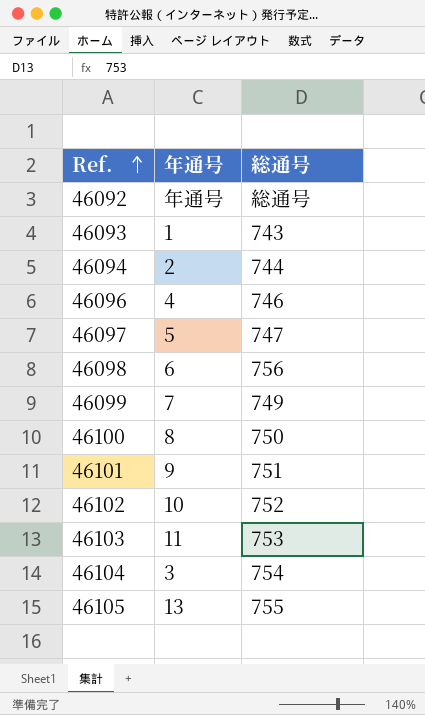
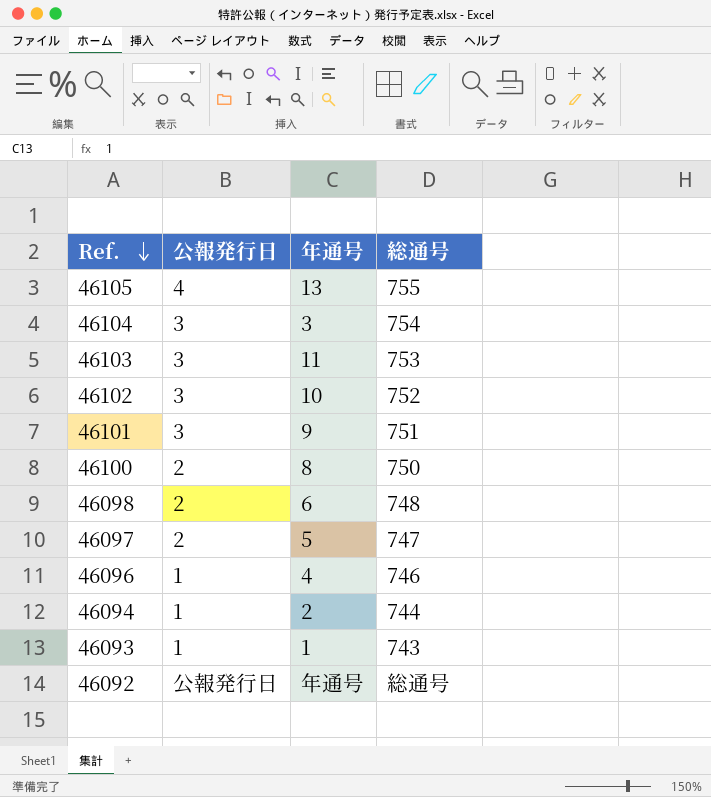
row order: Ref. ascending -> Ref. descending
column 公報発行日 | position: none -> 2
row 46099: 7 | 749 -> none
46098 | 総通号: 756 -> 748

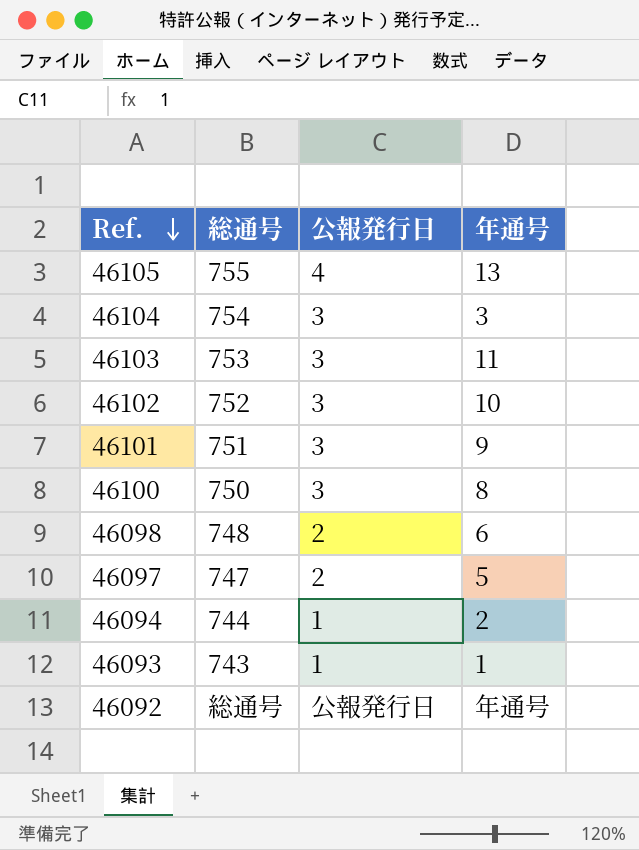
column 総通号 | position: 4 -> 2
row 46096: 1 | 4 | 746 -> none
46100 | 公報発行日: 2 -> 3

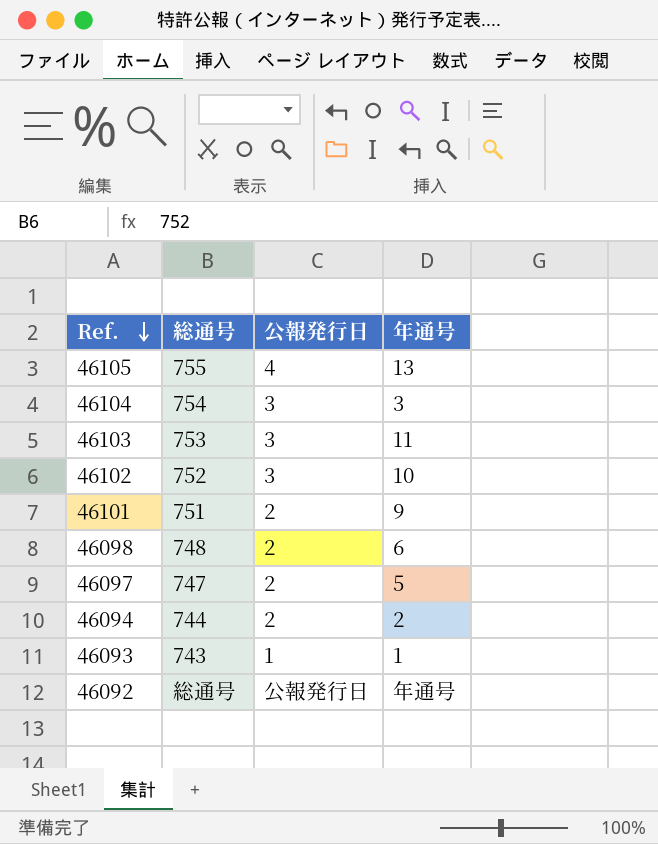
row 46100: 750 | 3 | 8 -> none
46101 | 公報発行日: 3 -> 2
46094 | 公報発行日: 1 -> 2

